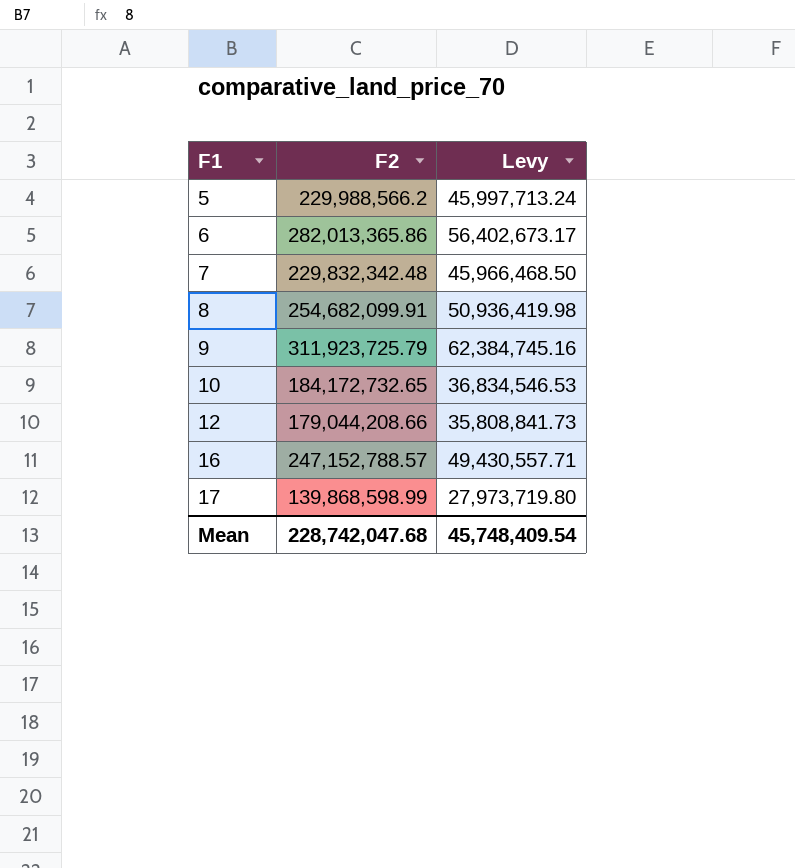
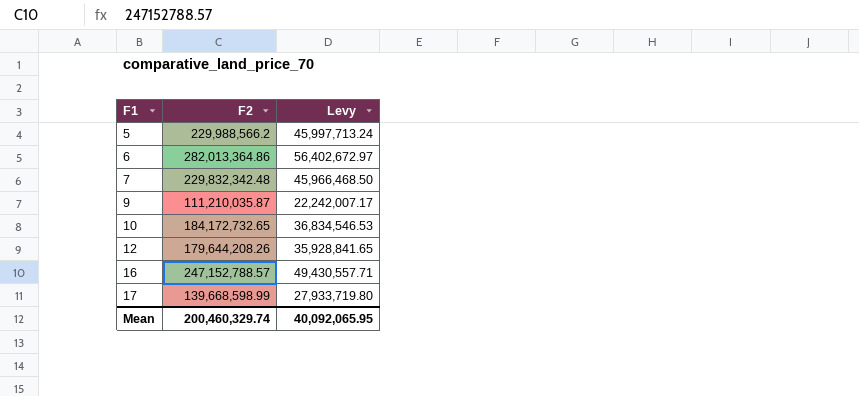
row 8: 254,682,099.91 | 50,936,419.98 -> none
6 | F2: 282,013,365.86 -> 282,013,364.86
6 | Levy: 56,402,673.17 -> 56,402,672.97
9 | F2: 311,923,725.79 -> 111,210,035.87
9 | Levy: 62,384,745.16 -> 22,242,007.17
12 | F2: 179,044,208.66 -> 179,644,208.26
12 | Levy: 35,808,841.73 -> 35,928,841.65
17 | F2: 139,868,598.99 -> 139,668,598.99
17 | Levy: 27,973,719.80 -> 27,933,719.80
Mean | F2: 228,742,047.68 -> 200,460,329.74
Mean | Levy: 45,748,409.54 -> 40,092,065.95

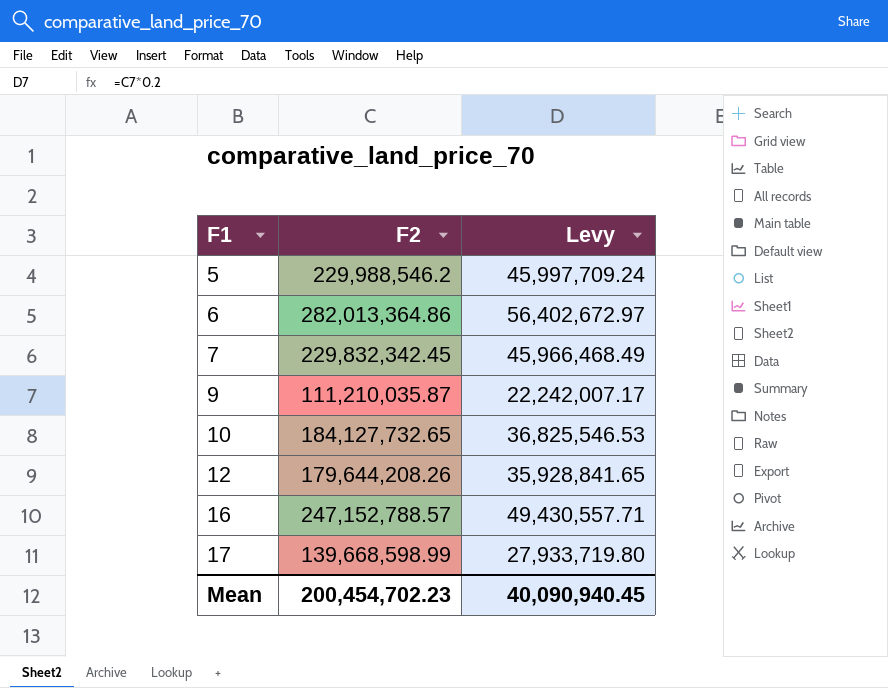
5 | F2: 229,988,566.2 -> 229,988,546.2
5 | Levy: 45,997,713.24 -> 45,997,709.24
7 | F2: 229,832,342.48 -> 229,832,342.45
7 | Levy: 45,966,468.50 -> 45,966,468.49
10 | F2: 184,172,732.65 -> 184,127,732.65
10 | Levy: 36,834,546.53 -> 36,825,546.53
Mean | F2: 200,460,329.74 -> 200,454,702.23
Mean | Levy: 40,092,065.95 -> 40,090,940.45

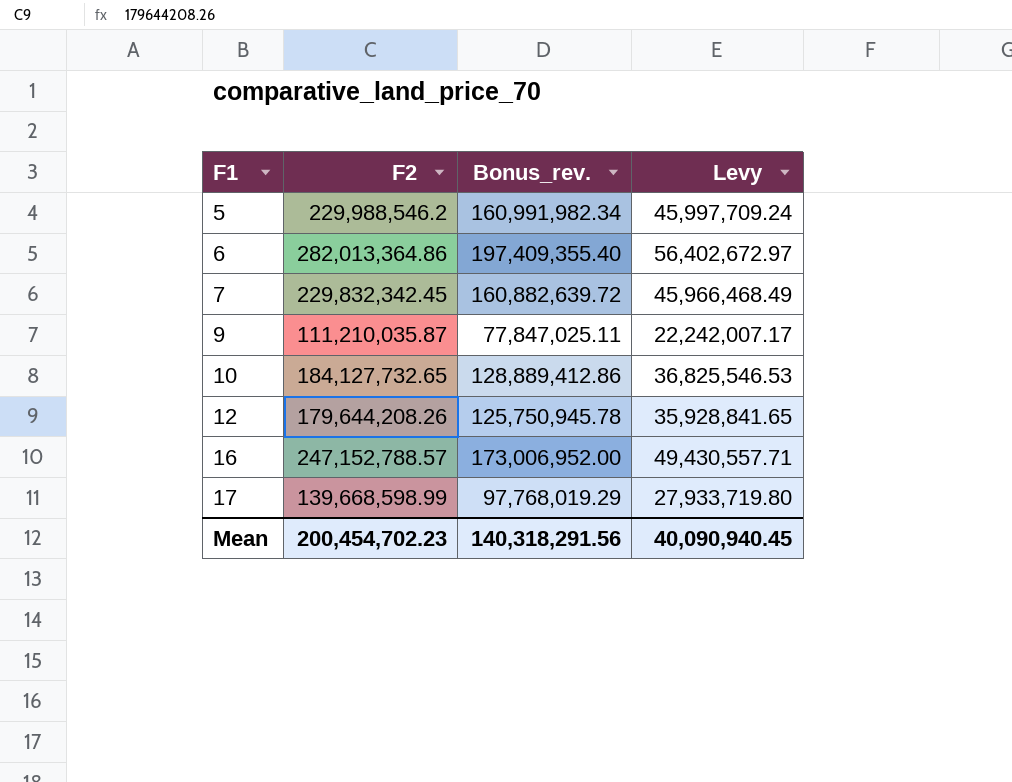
column Bonus_rev. | formula: none -> [F2] * 0.7

